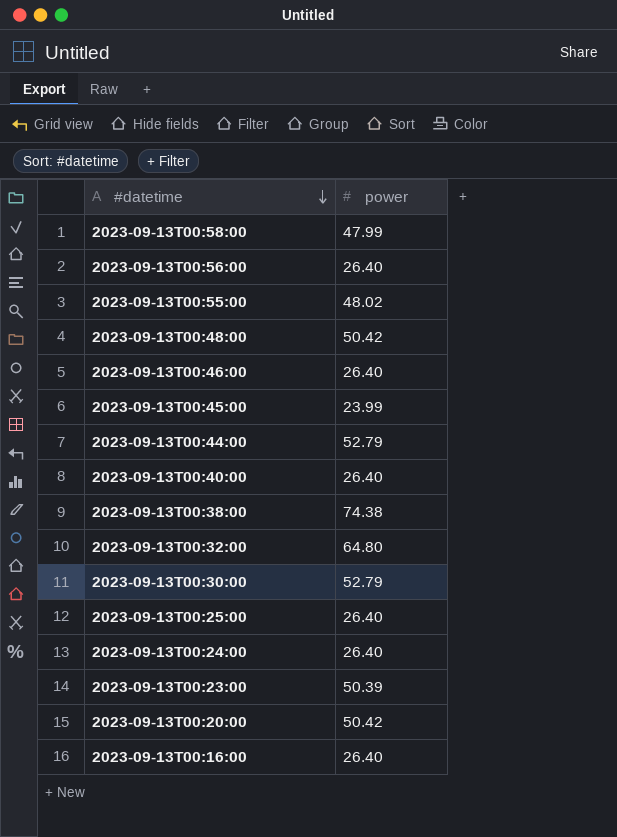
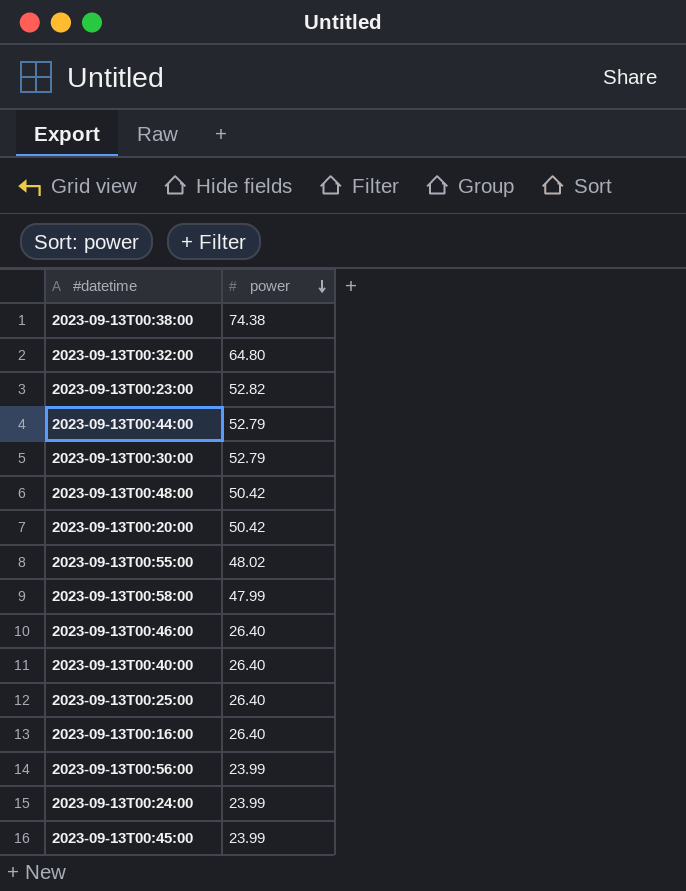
row order: #datetime descending -> power descending
2023-09-13T00:23:00 | power: 50.39 -> 52.82
2023-09-13T00:56:00 | power: 26.40 -> 23.99
2023-09-13T00:24:00 | power: 26.40 -> 23.99

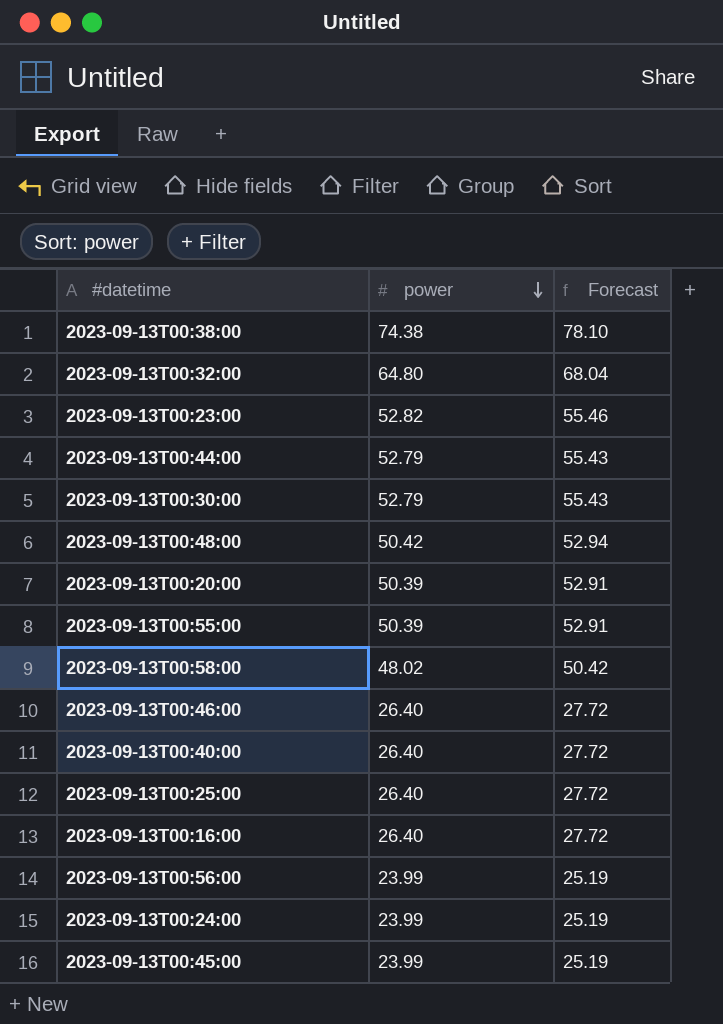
column Forecast | formula: none -> [power] * 1.05
2023-09-13T00:20:00 | power: 50.42 -> 50.39
2023-09-13T00:55:00 | power: 48.02 -> 50.39
2023-09-13T00:58:00 | power: 47.99 -> 48.02

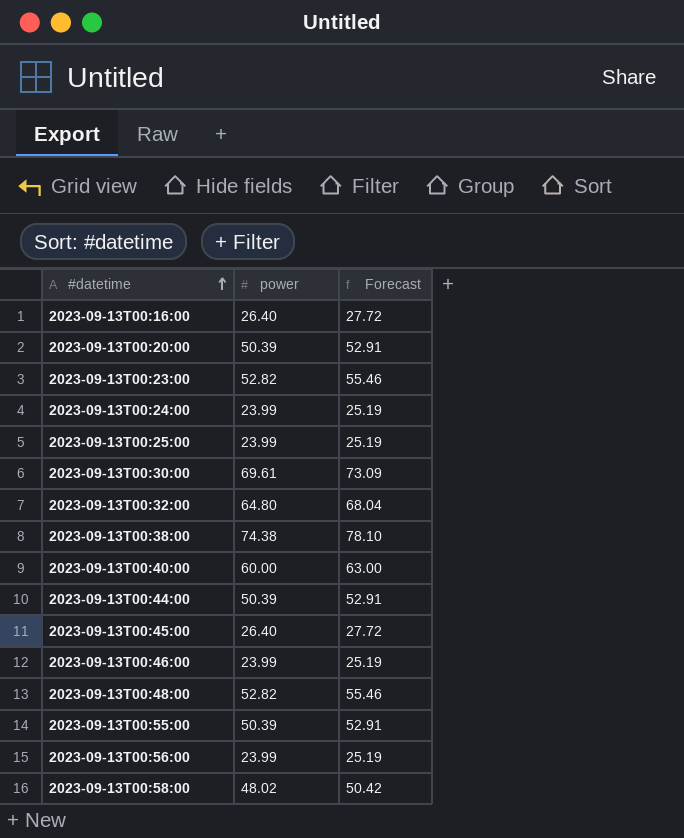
row order: power descending -> #datetime ascending
2023-09-13T00:25:00 | power: 26.40 -> 23.99
2023-09-13T00:25:00 | Forecast: 27.72 -> 25.19
2023-09-13T00:30:00 | power: 52.79 -> 69.61
2023-09-13T00:30:00 | Forecast: 55.43 -> 73.09
2023-09-13T00:40:00 | power: 26.40 -> 60.00
2023-09-13T00:40:00 | Forecast: 27.72 -> 63.00
2023-09-13T00:44:00 | power: 52.79 -> 50.39
2023-09-13T00:44:00 | Forecast: 55.43 -> 52.91
2023-09-13T00:45:00 | power: 23.99 -> 26.40
2023-09-13T00:45:00 | Forecast: 25.19 -> 27.72
2023-09-13T00:46:00 | power: 26.40 -> 23.99
2023-09-13T00:46:00 | Forecast: 27.72 -> 25.19
2023-09-13T00:48:00 | power: 50.42 -> 52.82
2023-09-13T00:48:00 | Forecast: 52.94 -> 55.46

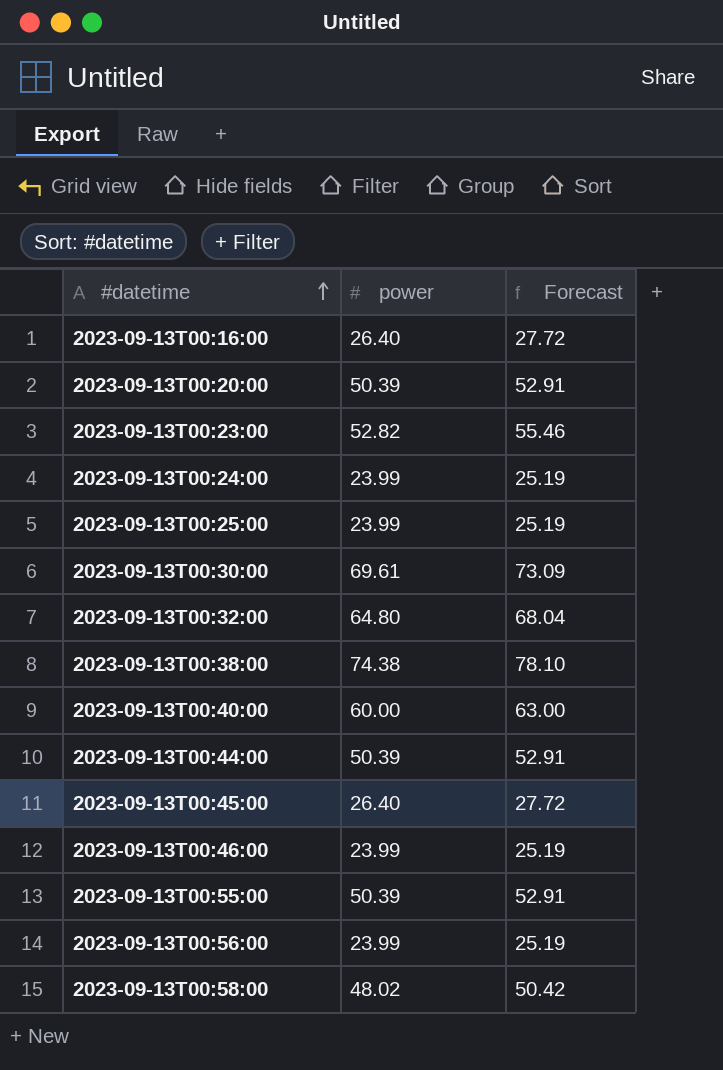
row 2023-09-13T00:48:00: 52.82 | 55.46 -> none

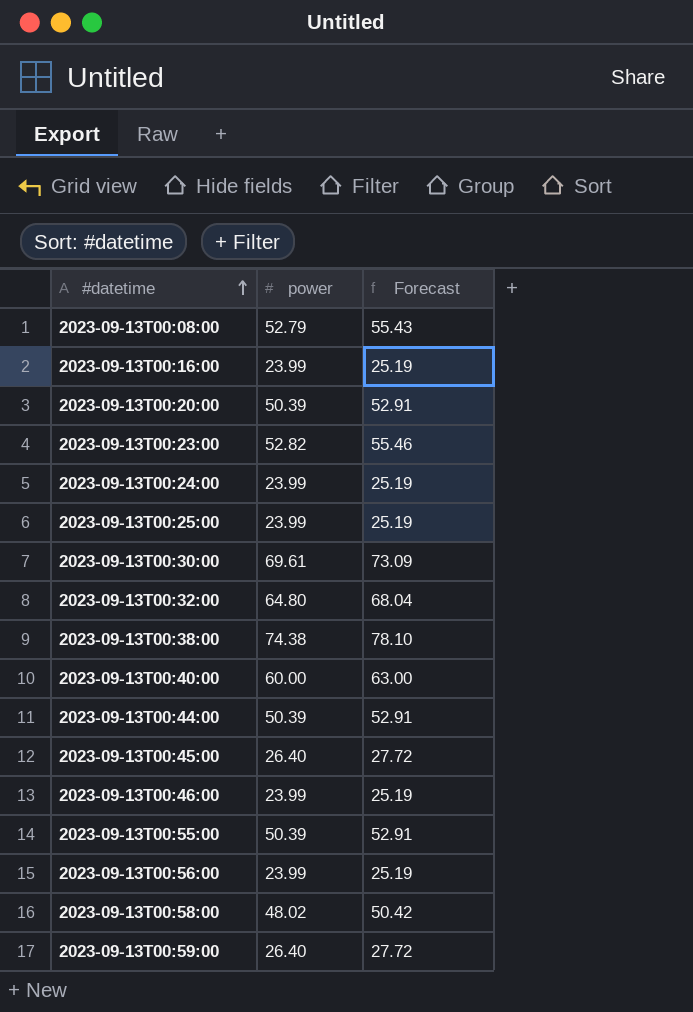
row 2023-09-13T00:08:00: none -> 52.79 | 55.43
2023-09-13T00:16:00 | power: 26.40 -> 23.99
2023-09-13T00:16:00 | Forecast: 27.72 -> 25.19
row 2023-09-13T00:59:00: none -> 26.40 | 27.72

